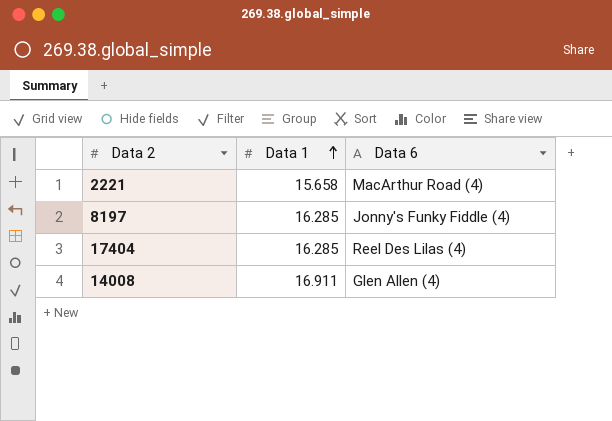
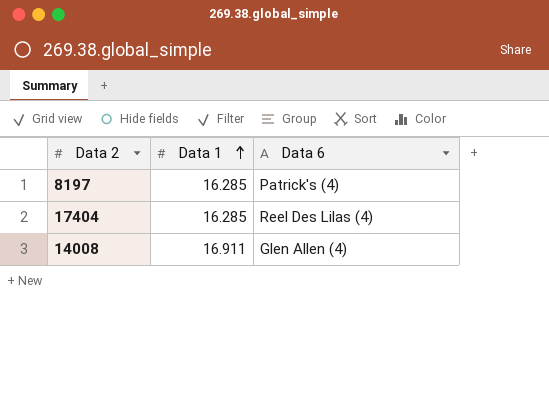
row 2221: 15.658 | MacArthur Road (4) -> none
8197 | Data 6: Jonny's Funky Fiddle (4) -> Patrick's (4)

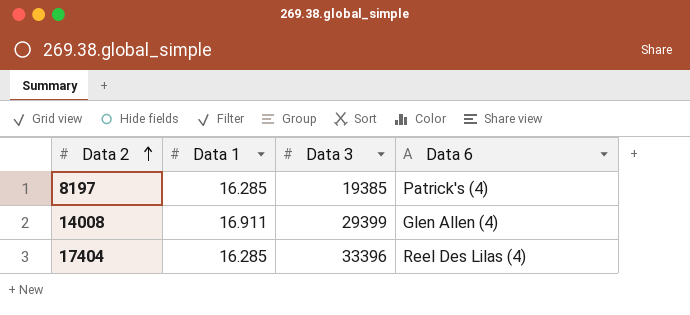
row order: Data 1 ascending -> Data 2 ascending
column Data 3 | position: none -> 3

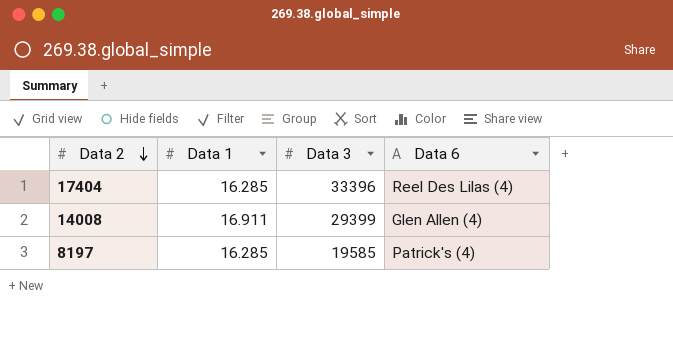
row order: Data 2 ascending -> Data 2 descending
8197 | Data 3: 19385 -> 19585

